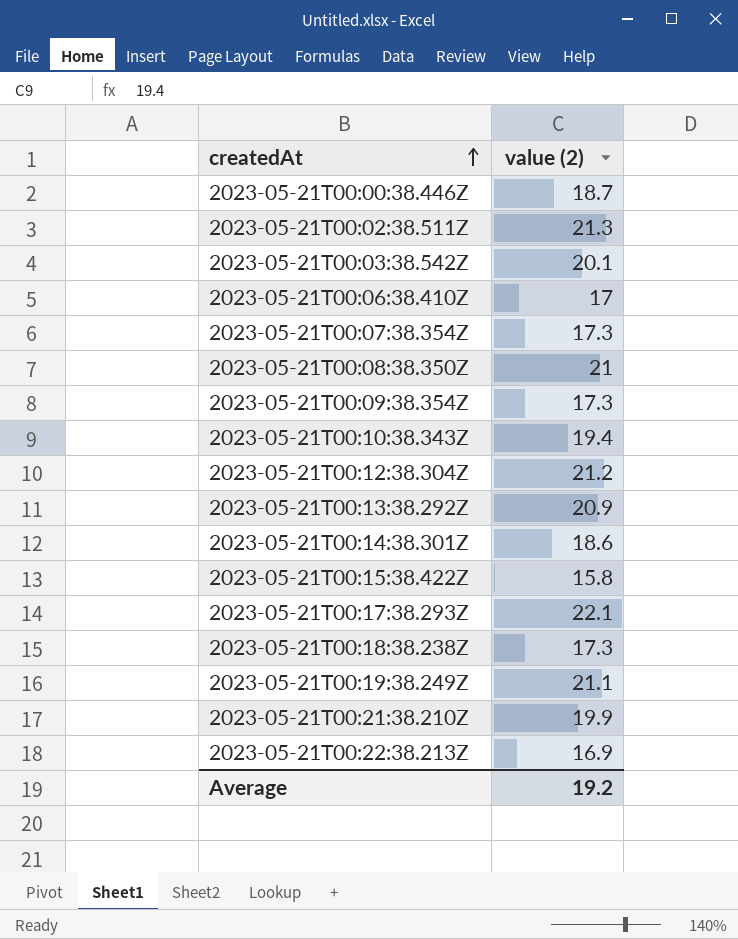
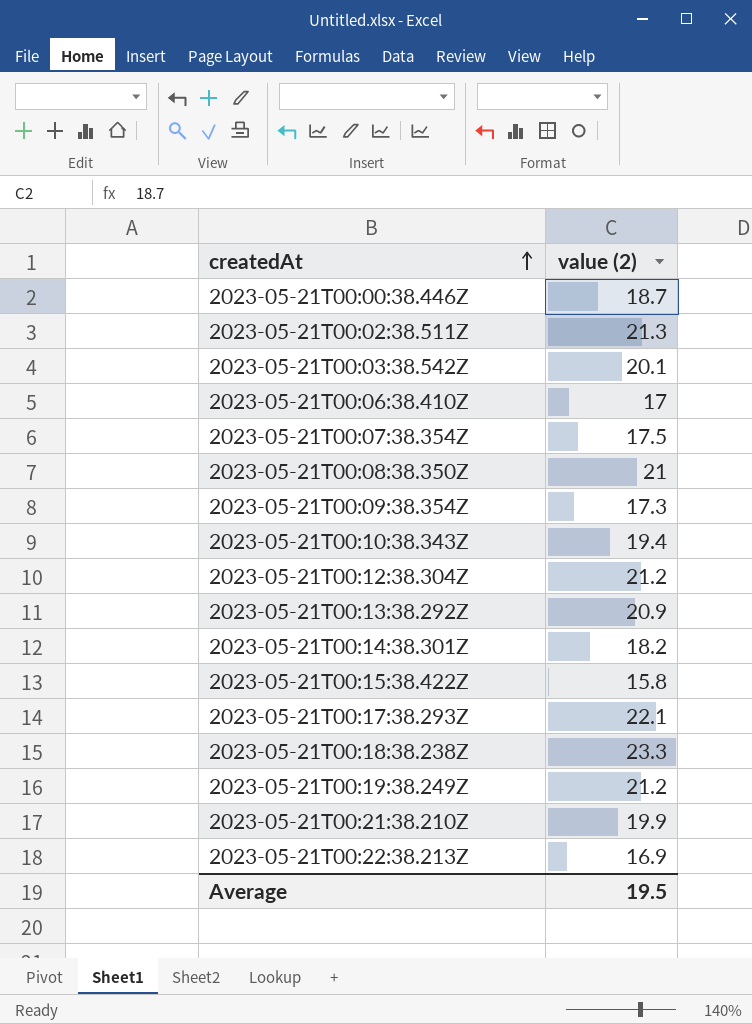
2023-05-21T00:07:38.354Z | value (2): 17.3 -> 17.5
2023-05-21T00:14:38.301Z | value (2): 18.6 -> 18.2
2023-05-21T00:18:38.238Z | value (2): 17.3 -> 23.3
2023-05-21T00:19:38.249Z | value (2): 21.1 -> 21.2
Average | value (2): 19.2 -> 19.5

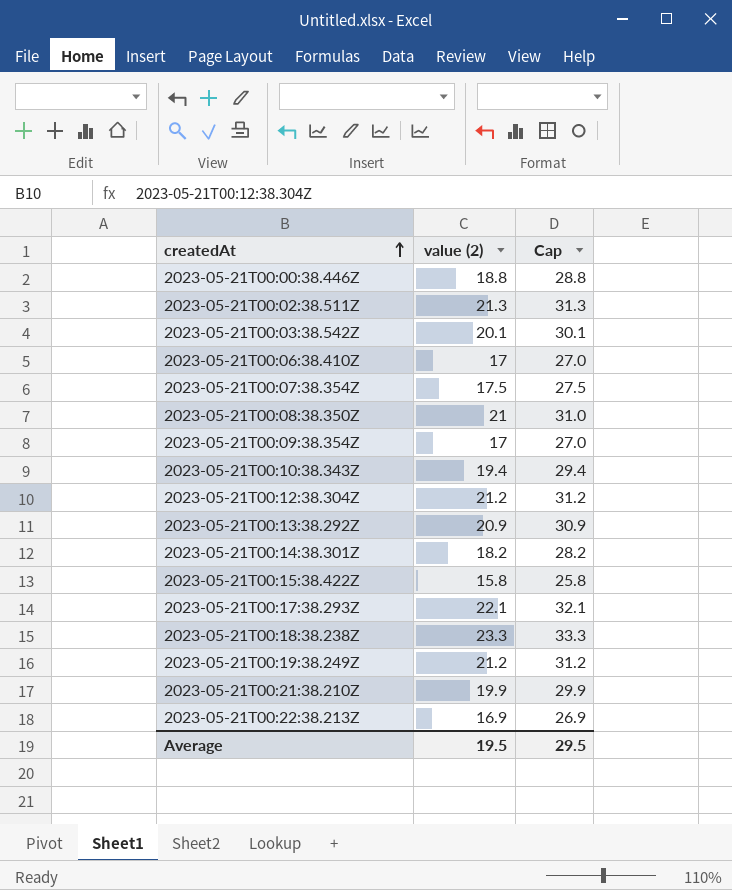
column Cap | formula: none -> [value (2)] + 10
2023-05-21T00:00:38.446Z | value (2): 18.7 -> 18.8
2023-05-21T00:09:38.354Z | value (2): 17.3 -> 17

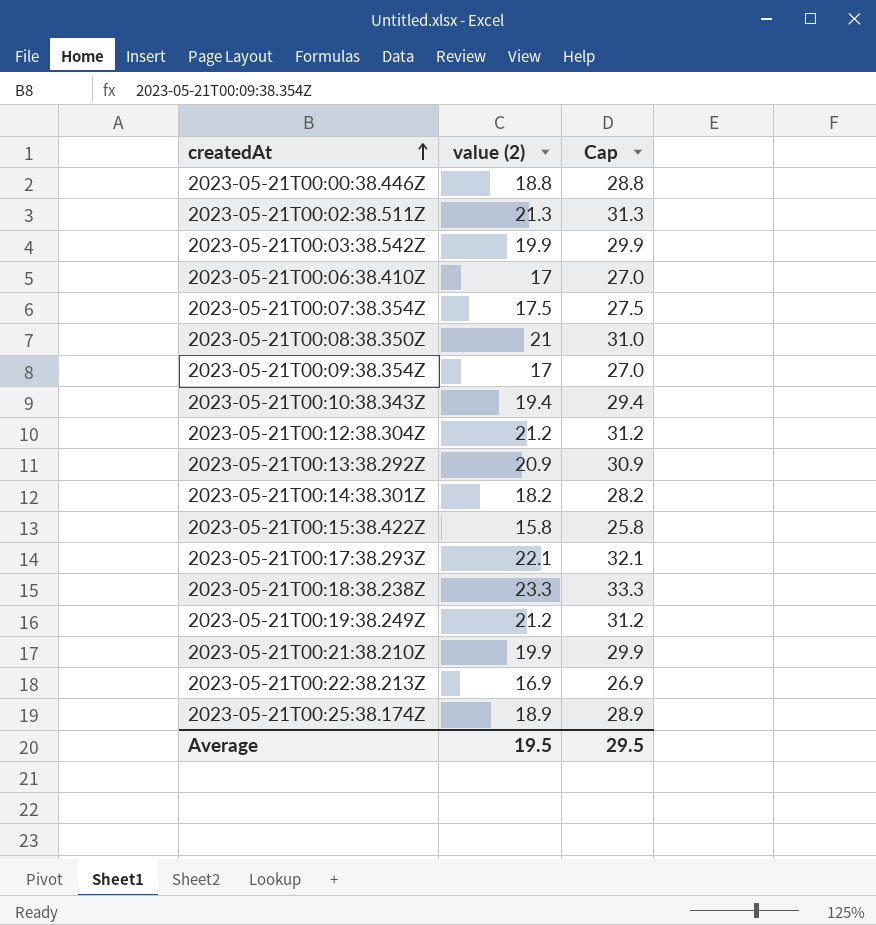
2023-05-21T00:03:38.542Z | value (2): 20.1 -> 19.9
2023-05-21T00:03:38.542Z | Cap: 30.1 -> 29.9
row 2023-05-21T00:25:38.174Z: none -> 18.9 | 28.9

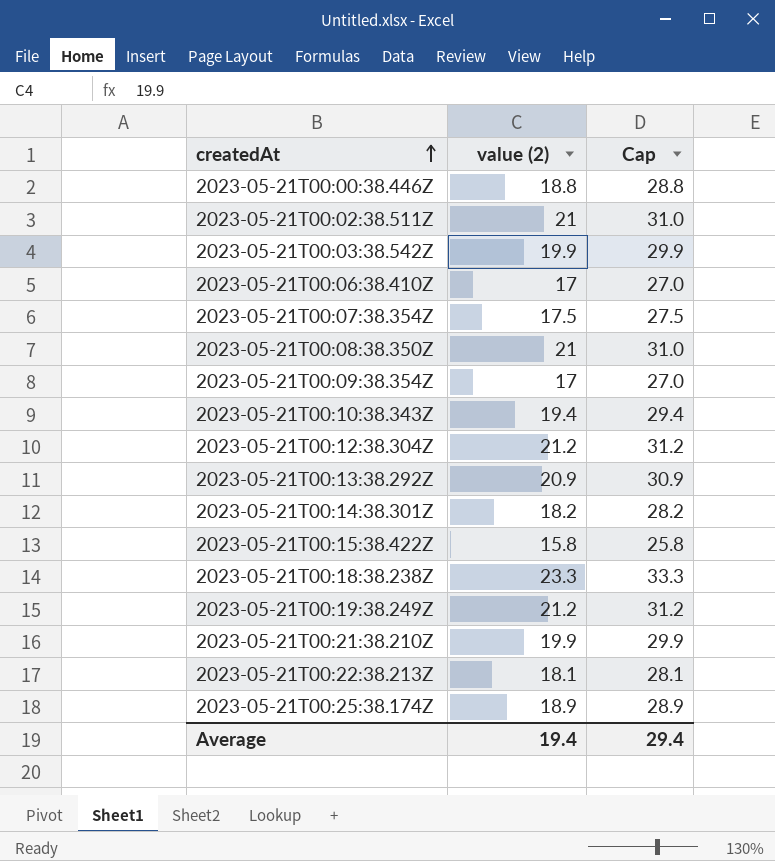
row 2023-05-21T00:17:38.293Z: 22.1 | 32.1 -> none
2023-05-21T00:02:38.511Z | value (2): 21.3 -> 21
2023-05-21T00:02:38.511Z | Cap: 31.3 -> 31.0
2023-05-21T00:22:38.213Z | value (2): 16.9 -> 18.1
2023-05-21T00:22:38.213Z | Cap: 26.9 -> 28.1
Average | value (2): 19.5 -> 19.4
Average | Cap: 29.5 -> 29.4

